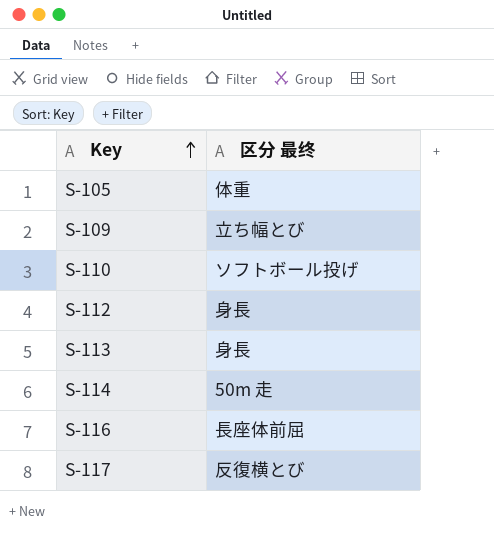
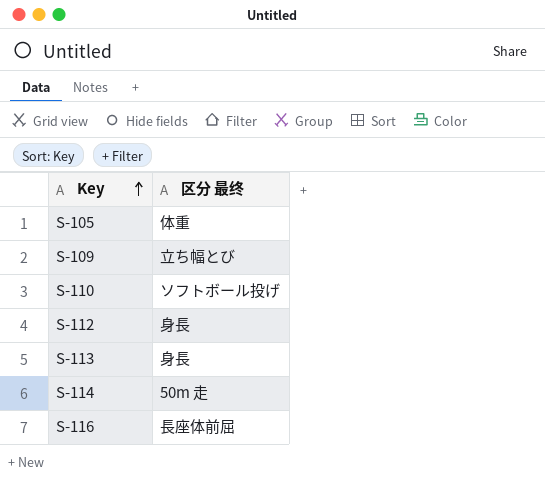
row S-117: 反復横とび -> none

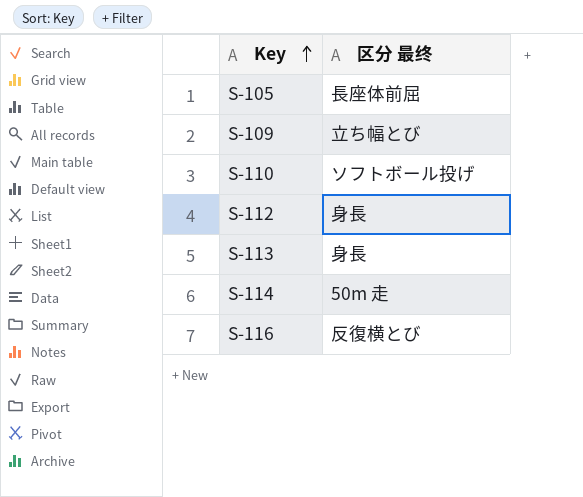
S-105 | 区分 最终: 体重 -> 長座体前屈
S-116 | 区分 最终: 長座体前屈 -> 反復横とび

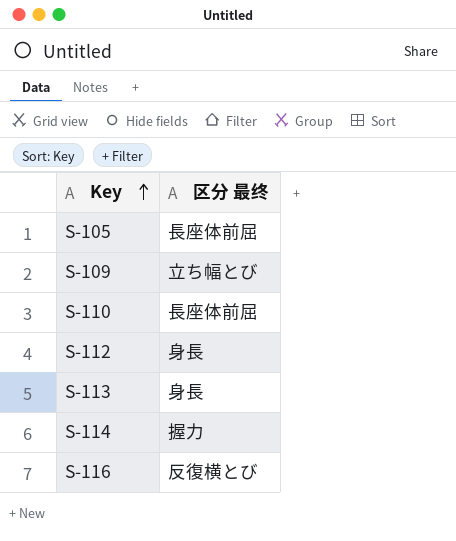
S-110 | 区分 最终: ソフトボール投げ -> 長座体前屈
S-114 | 区分 最终: 50m 走 -> 握力

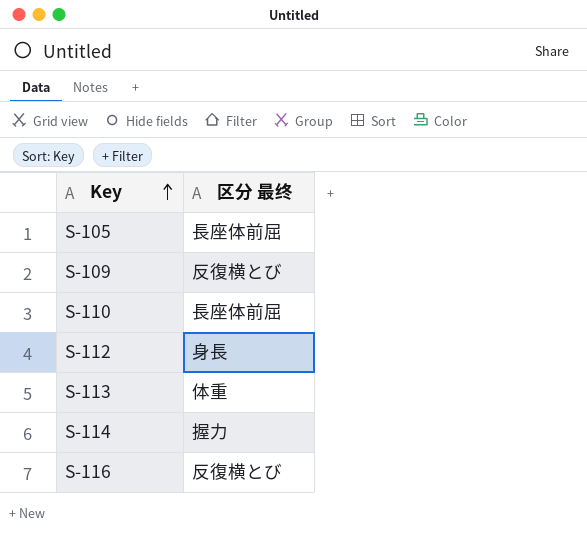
S-109 | 区分 最终: 立ち幅とび -> 反復横とび
S-113 | 区分 最终: 身長 -> 体重

